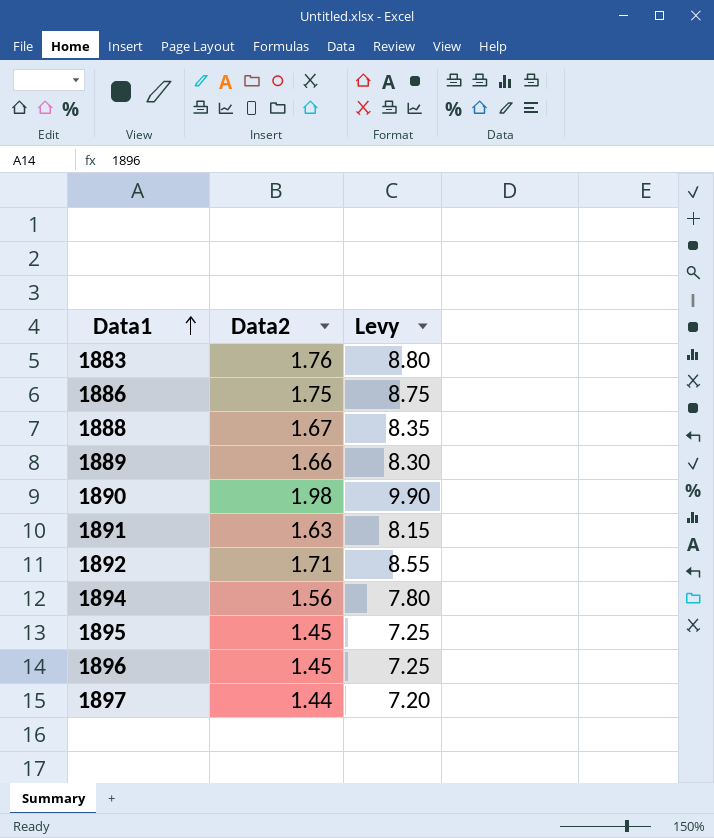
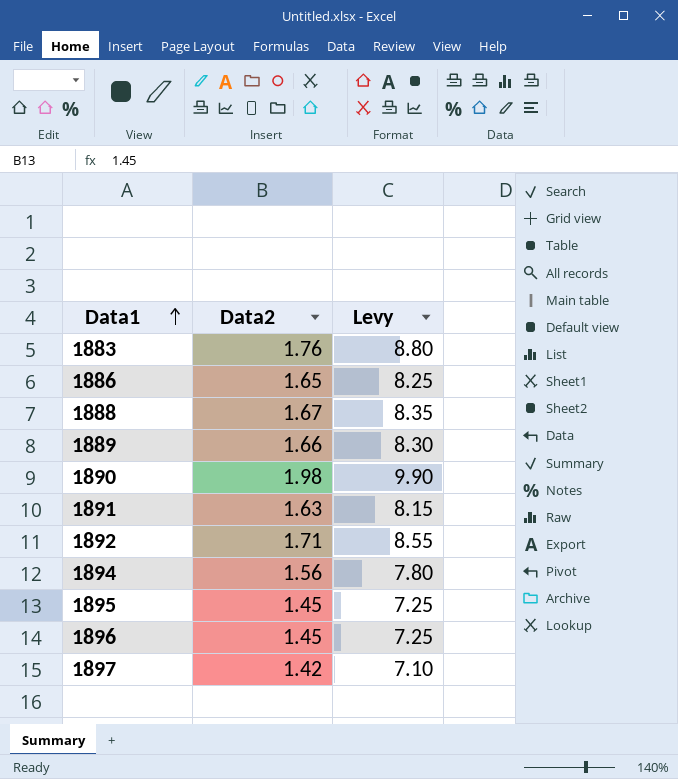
1886 | Data2: 1.75 -> 1.65
1886 | Levy: 8.75 -> 8.25
1897 | Data2: 1.44 -> 1.42
1897 | Levy: 7.20 -> 7.10

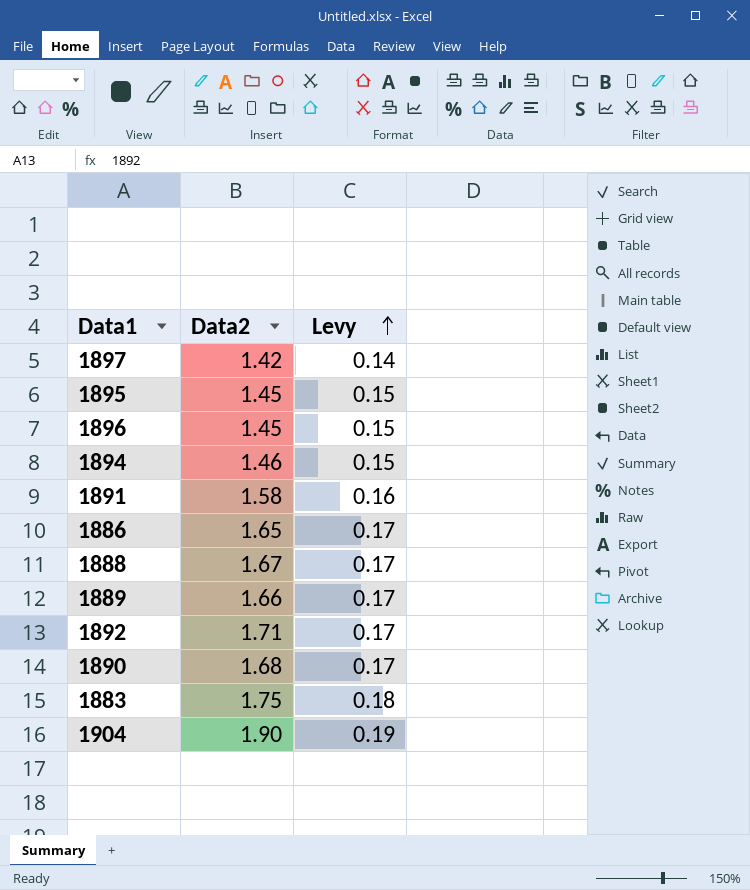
row order: Data1 ascending -> Levy ascending
column Levy | formula: [Data2] * 5 -> [Data2] * 0.1
1894 | Data2: 1.56 -> 1.46
1891 | Data2: 1.63 -> 1.58
1890 | Data2: 1.98 -> 1.68
1883 | Data2: 1.76 -> 1.75
row 1904: none -> 1.90 | 0.19

